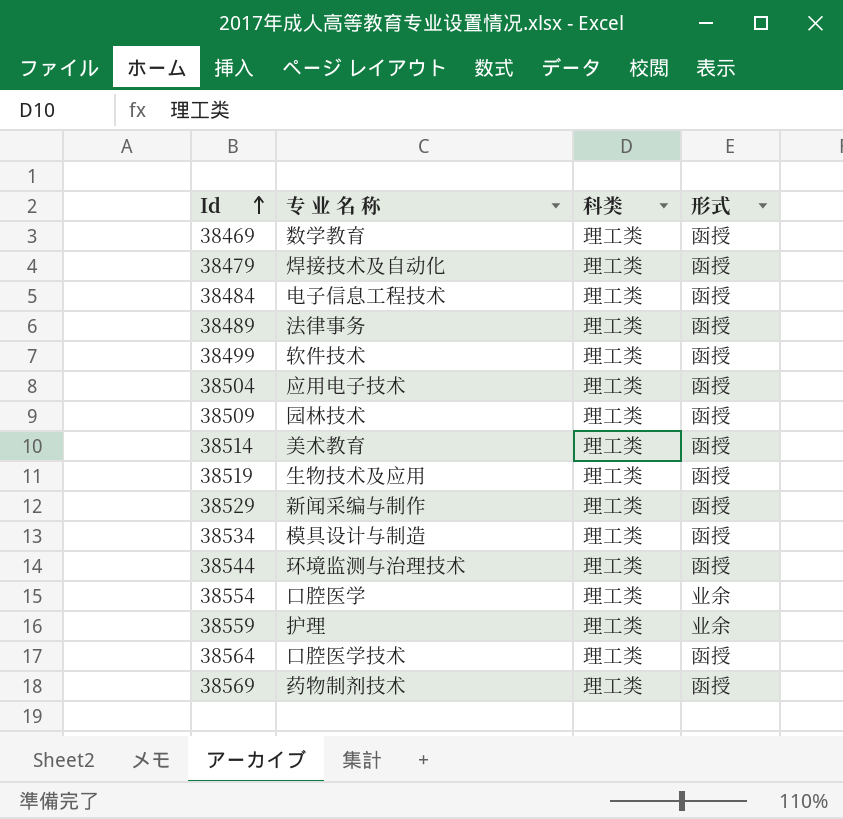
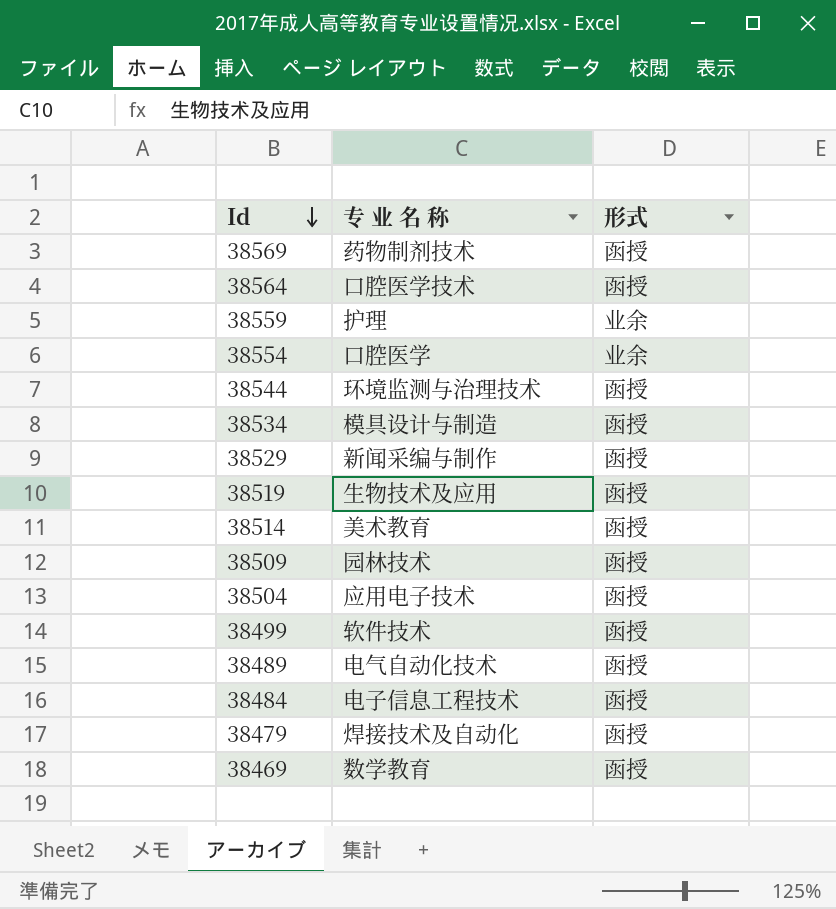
row order: Id ascending -> Id descending
column 科类 | position: 3 -> none
38489 | 专 业 名 称: 法律事务 -> 电气自动化技术

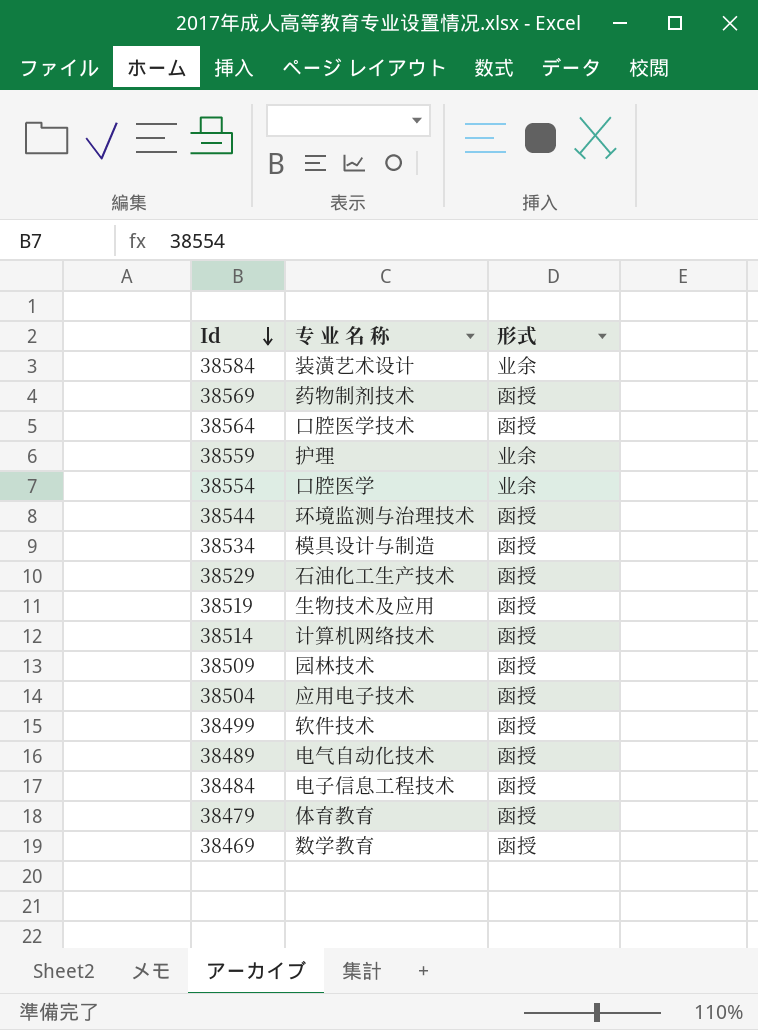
row 38584: none -> 装潢艺术设计 | 业余
38529 | 专 业 名 称: 新闻采编与制作 -> 石油化工生产技术
38514 | 专 业 名 称: 美术教育 -> 计算机网络技术
38479 | 专 业 名 称: 焊接技术及自动化 -> 体育教育

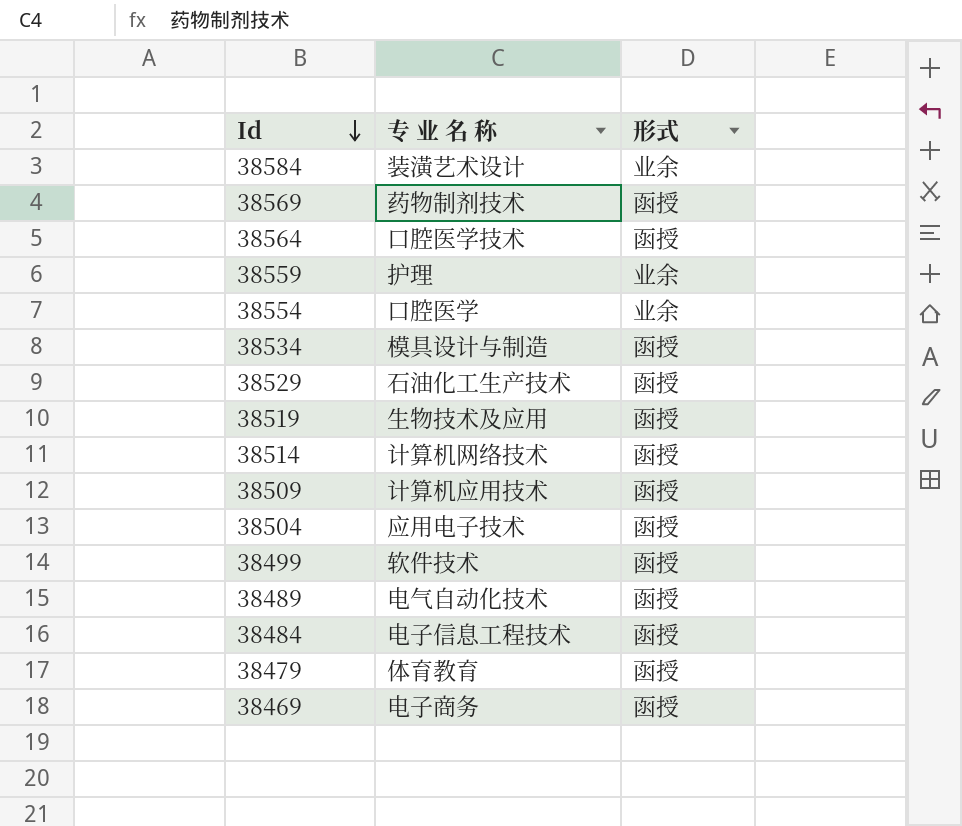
row 38544: 环境监测与治理技术 | 函授 -> none
38509 | 专 业 名 称: 园林技术 -> 计算机应用技术
38469 | 专 业 名 称: 数学教育 -> 电子商务

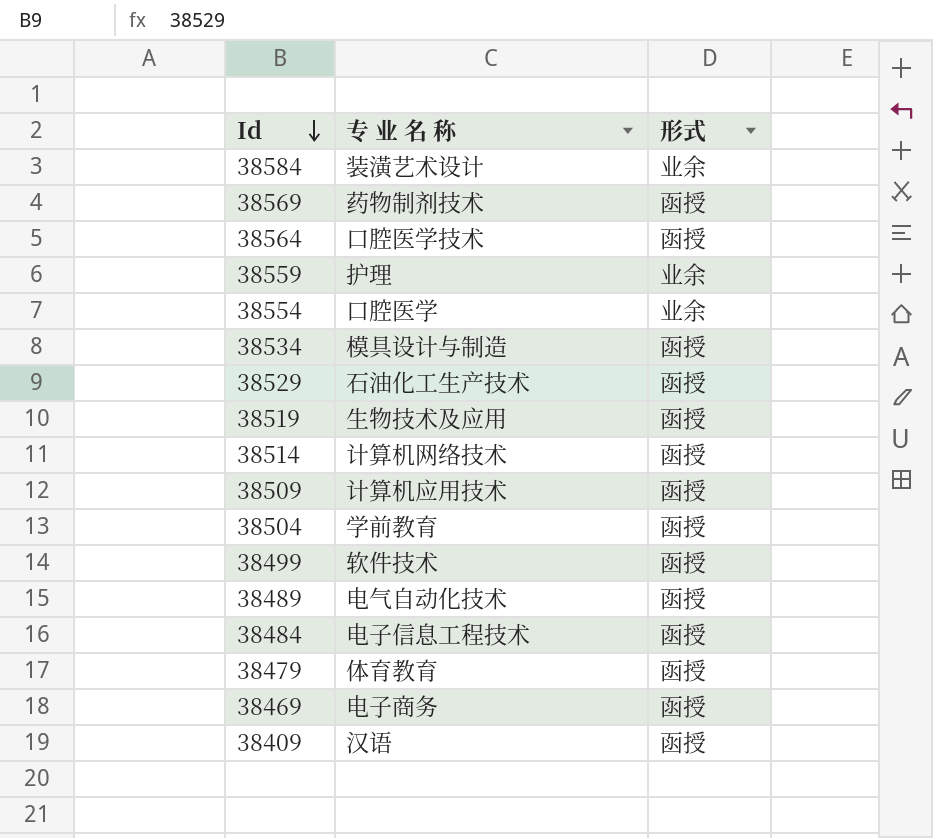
38504 | 专 业 名 称: 应用电子技术 -> 学前教育
row 38409: none -> 汉语 | 函授

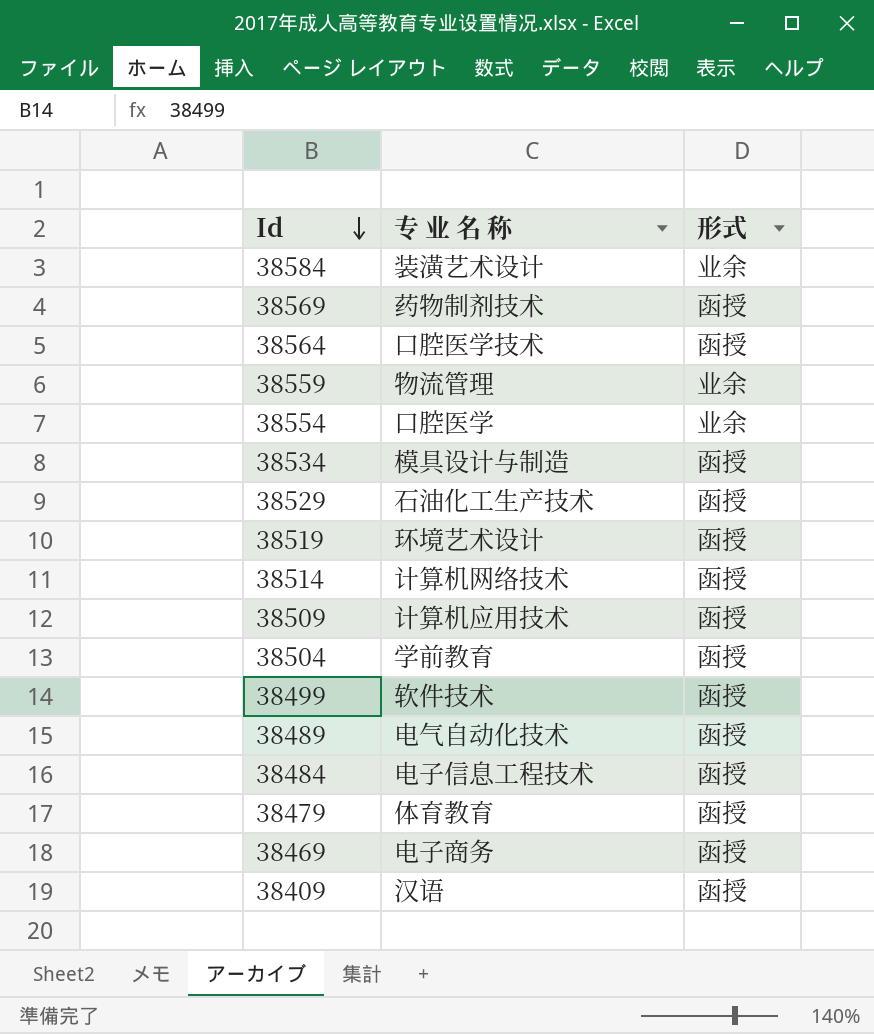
38559 | 专 业 名 称: 护理 -> 物流管理
38519 | 专 业 名 称: 生物技术及应用 -> 环境艺术设计

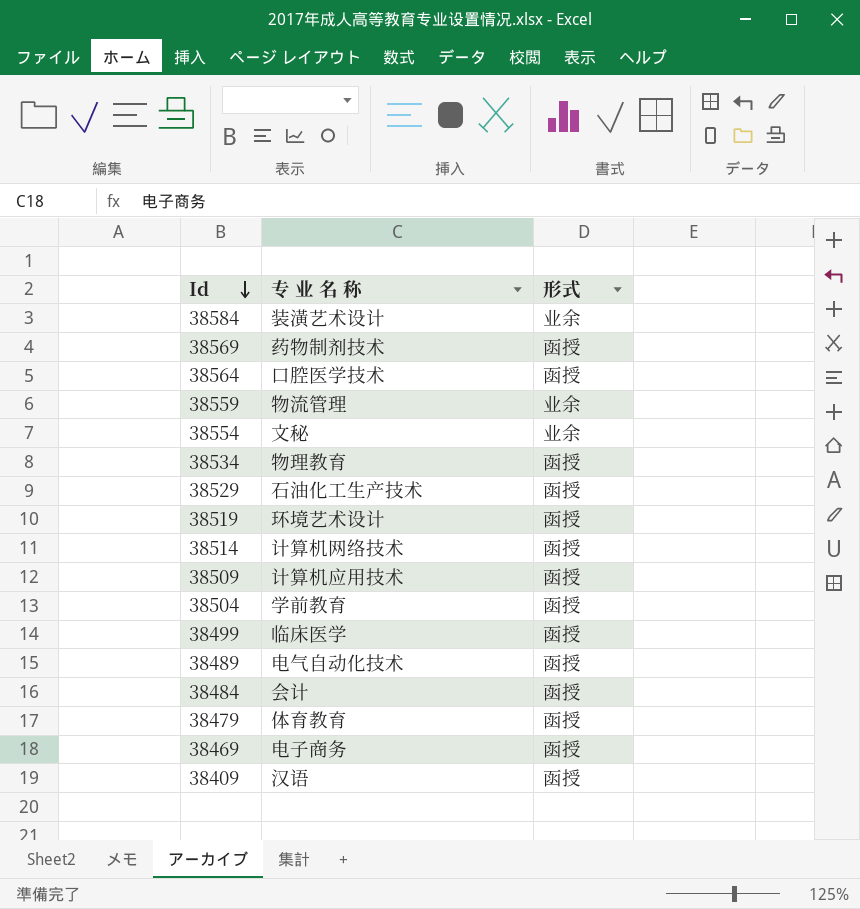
38554 | 专 业 名 称: 口腔医学 -> 文秘
38534 | 专 业 名 称: 模具设计与制造 -> 物理教育
38499 | 专 业 名 称: 软件技术 -> 临床医学
38484 | 专 业 名 称: 电子信息工程技术 -> 会计

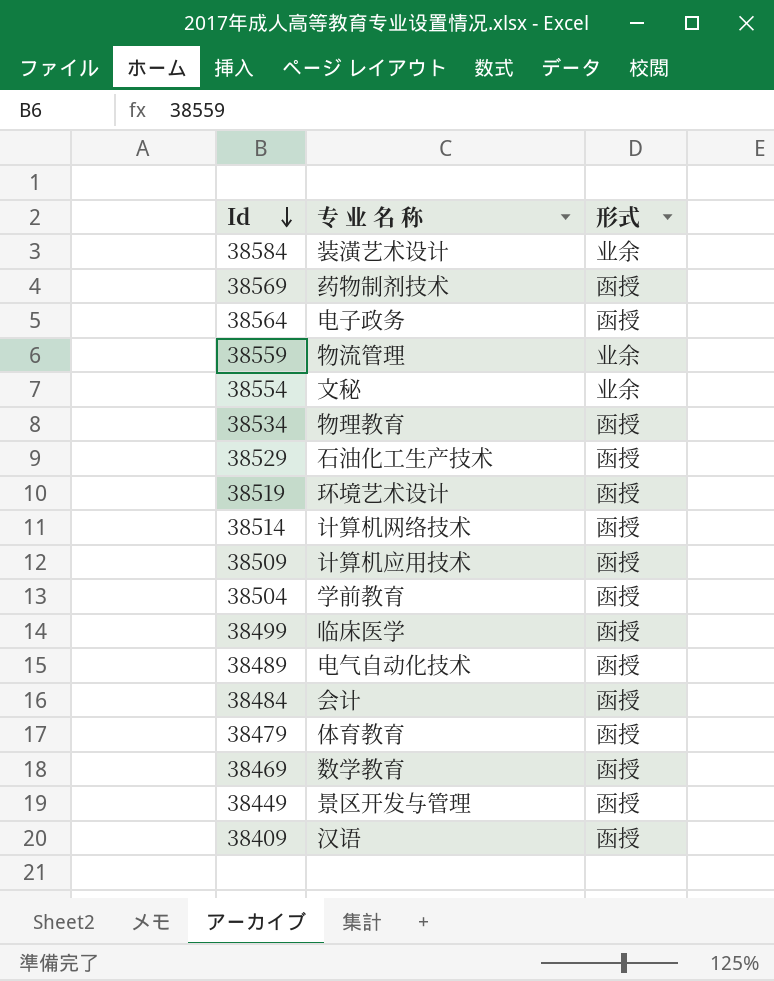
38564 | 专 业 名 称: 口腔医学技术 -> 电子政务
38469 | 专 业 名 称: 电子商务 -> 数学教育
row 38449: none -> 景区开发与管理 | 函授

